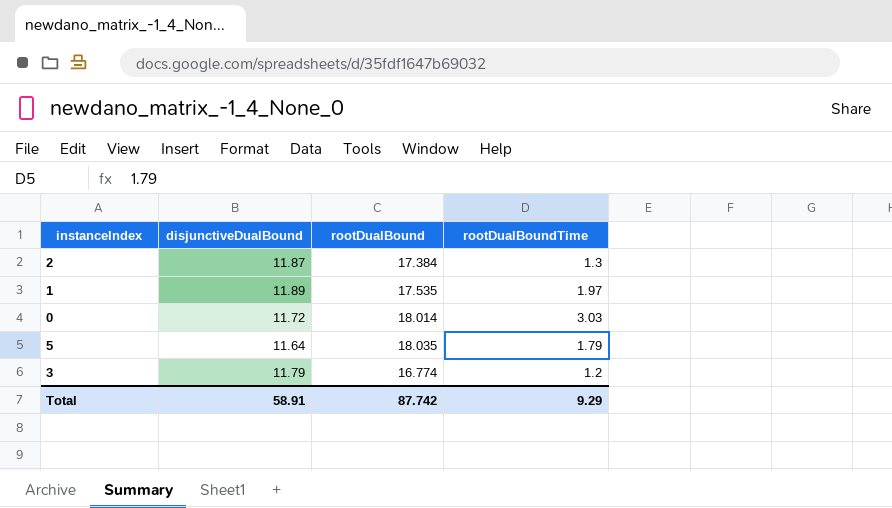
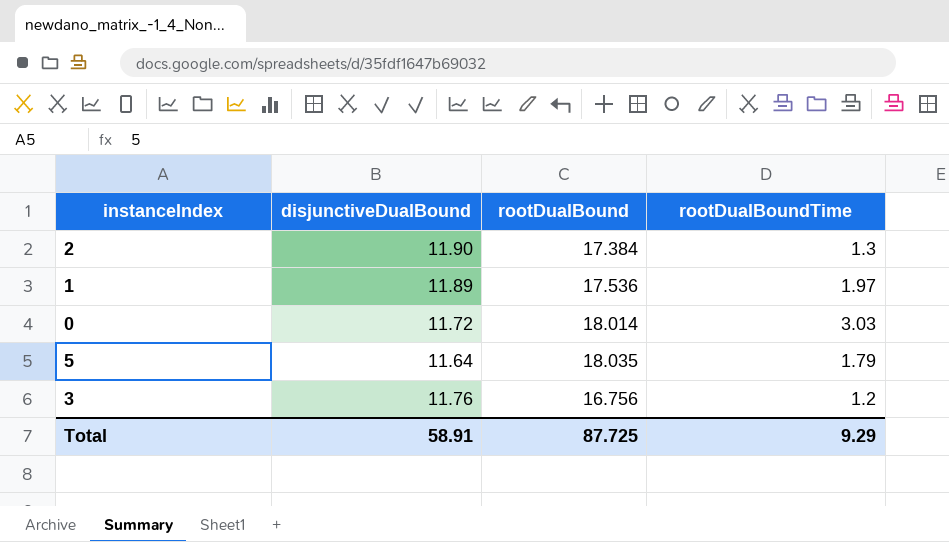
2 | disjunctiveDualBound: 11.87 -> 11.90
1 | rootDualBound: 17.535 -> 17.536
3 | disjunctiveDualBound: 11.79 -> 11.76
3 | rootDualBound: 16.774 -> 16.756
Total | rootDualBound: 87.742 -> 87.725

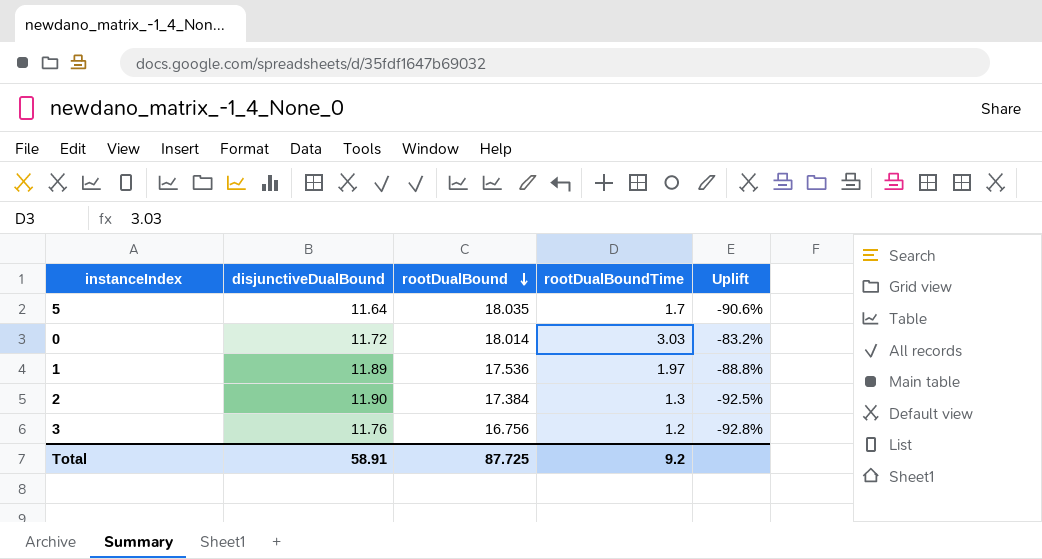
row order: none -> rootDualBound descending
column Uplift | formula: none -> ([rootDualBoundTime] - [rootDualBound]) / [rootDualBound]
5 | rootDualBoundTime: 1.79 -> 1.7
Total | rootDualBoundTime: 9.29 -> 9.2

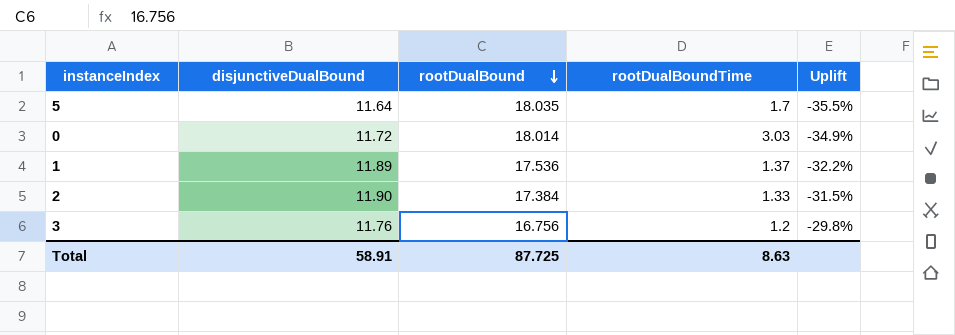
column Uplift | formula: ([rootDualBoundTime] - [rootDualBound]) / [rootDualBound] -> ([disjunctiveDualBound] - [rootDualBound]) / [rootDualBound]
1 | rootDualBoundTime: 1.97 -> 1.37
2 | rootDualBoundTime: 1.3 -> 1.33
Total | rootDualBoundTime: 9.2 -> 8.63

